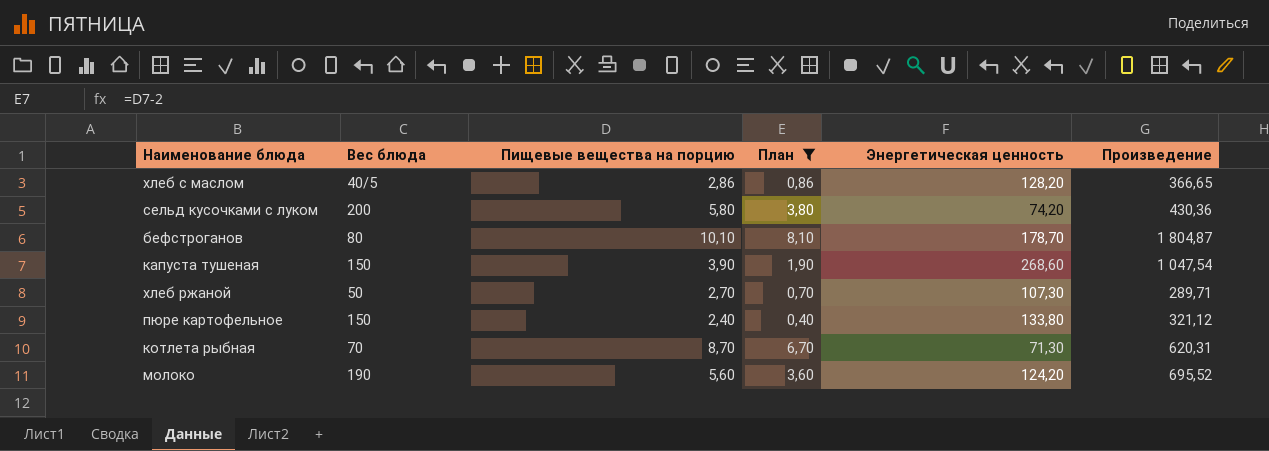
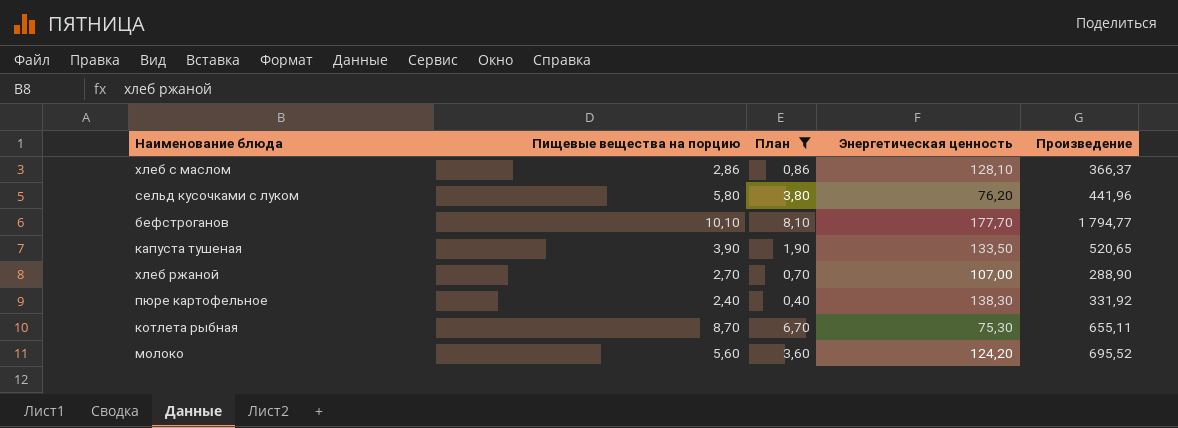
column Вес блюда | position: 2 -> none
хлеб с маслом | Энергетическая ценность: 128,20 -> 128,10
хлеб с маслом | Произведение: 366,65 -> 366,37
сельд кусочками с луком | Энергетическая ценность: 74,20 -> 76,20
сельд кусочками с луком | Произведение: 430,36 -> 441,96
бефстроганов | Энергетическая ценность: 178,70 -> 177,70
бефстроганов | Произведение: 1 804,87 -> 1 794,77
капуста тушеная | Энергетическая ценность: 268,60 -> 133,50
капуста тушеная | Произведение: 1 047,54 -> 520,65
хлеб ржаной | Энергетическая ценность: 107,30 -> 107,00
хлеб ржаной | Произведение: 289,71 -> 288,90
пюре картофельное | Энергетическая ценность: 133,80 -> 138,30
пюре картофельное | Произведение: 321,12 -> 331,92
котлета рыбная | Энергетическая ценность: 71,30 -> 75,30
котлета рыбная | Произведение: 620,31 -> 655,11

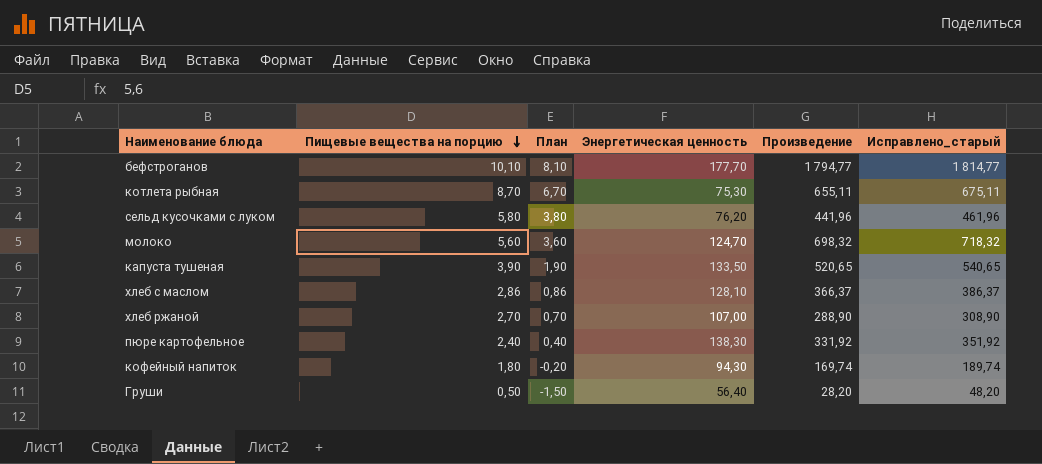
filter: План >= 0,40 -> none
row order: none -> Пищевые вещества на порцию descending
column Исправлено_старый | formula: none -> [Произведение] + 20
молоко | Энергетическая ценность: 124,20 -> 124,70
молоко | Произведение: 695,52 -> 698,32

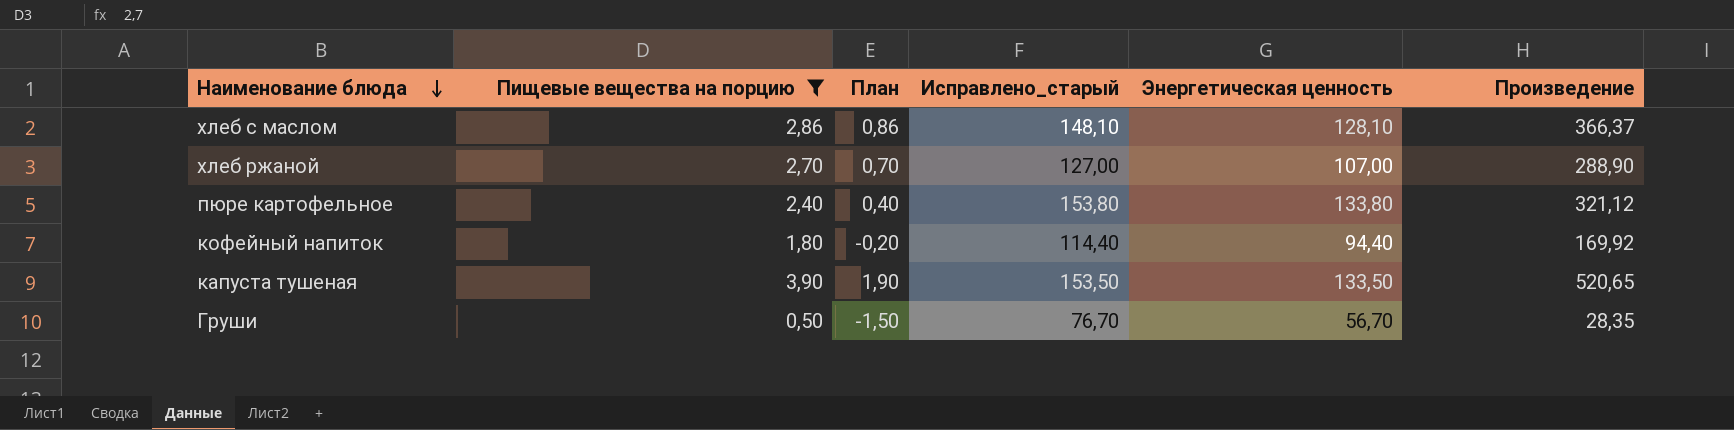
filter: none -> Пищевые вещества на порцию <= 3,90
row order: Пищевые вещества на порцию descending -> Наименование блюда descending
column Исправлено_старый | formula: [Произведение] + 20 -> [Энергетическая ценность] + 20
column Исправлено_старый | position: 6 -> 4
пюре картофельное | Энергетическая ценность: 138,30 -> 133,80
пюре картофельное | Произведение: 331,92 -> 321,12
кофейный напиток | Энергетическая ценность: 94,30 -> 94,40
кофейный напиток | Произведение: 169,74 -> 169,92
Груши | Энергетическая ценность: 56,40 -> 56,70
Груши | Произведение: 28,20 -> 28,35

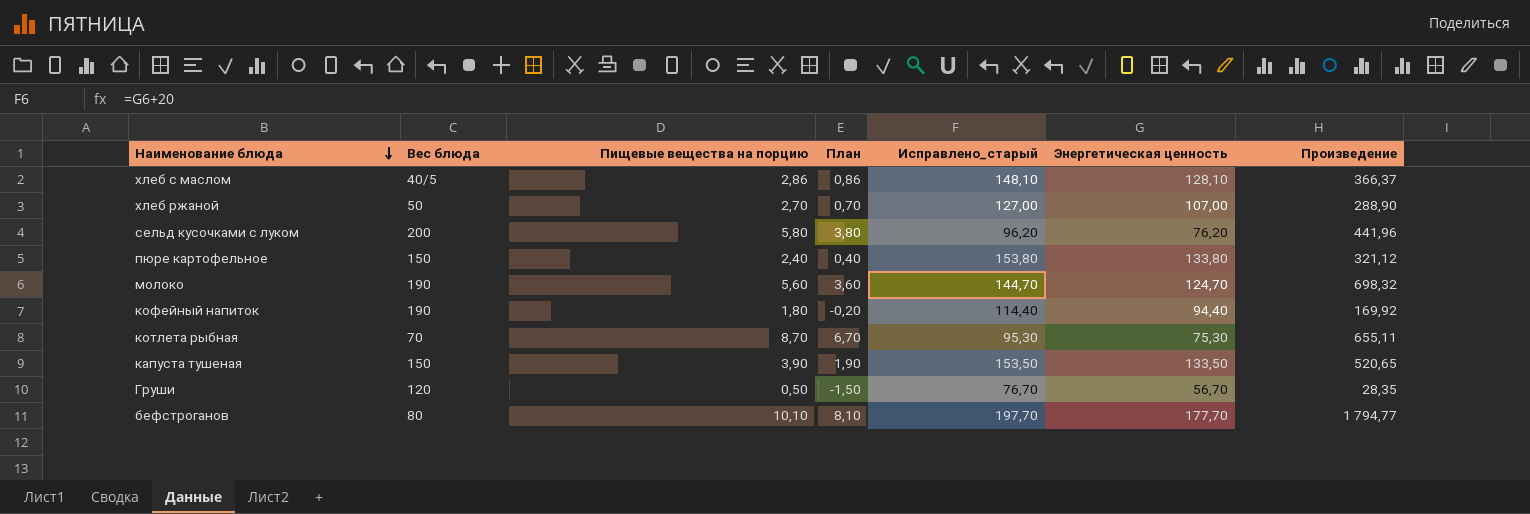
filter: Пищевые вещества на порцию <= 3,90 -> none
column Вес блюда | position: none -> 2

